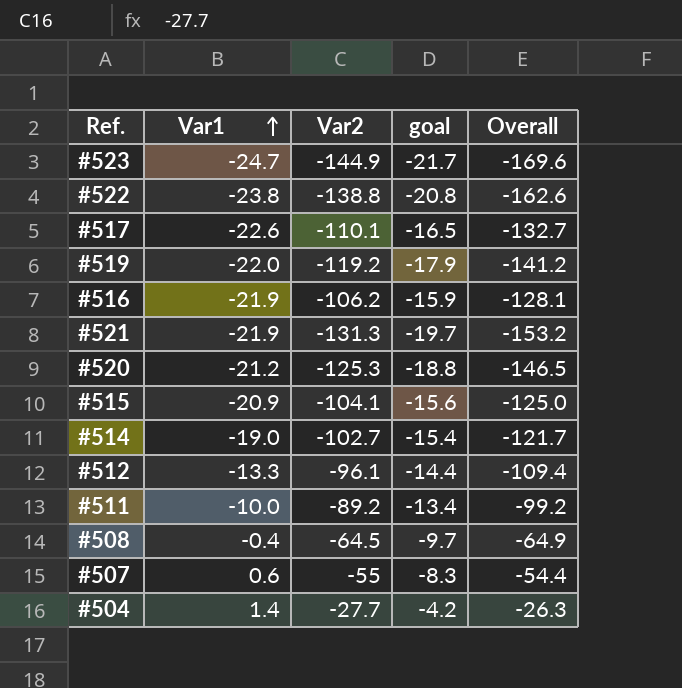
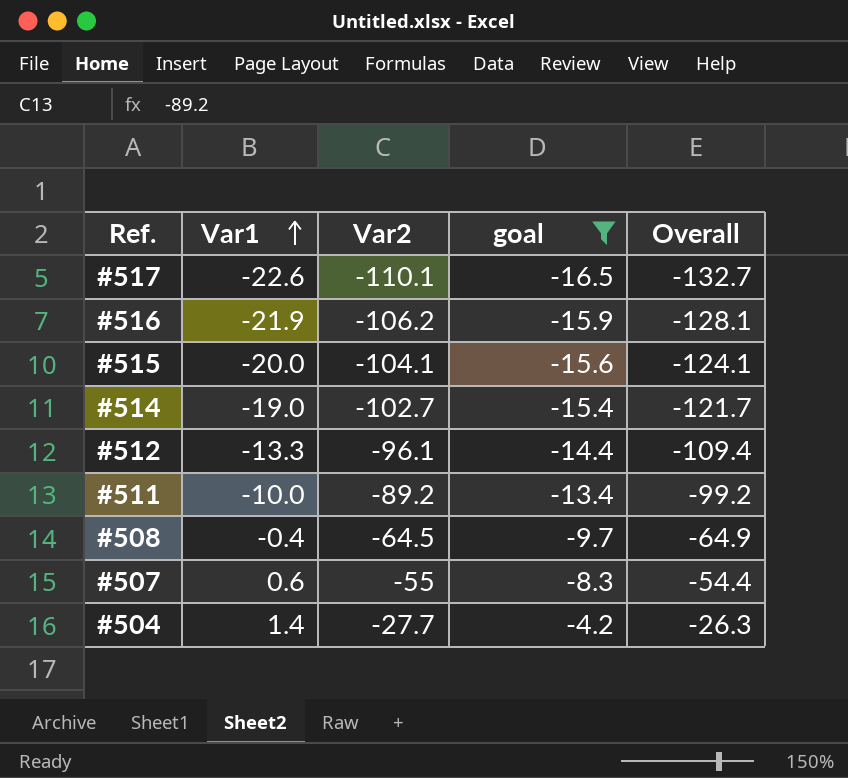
filter: none -> goal >= -16.5
#515 | Var1: -20.9 -> -20.0
#515 | Overall: -125.0 -> -124.1

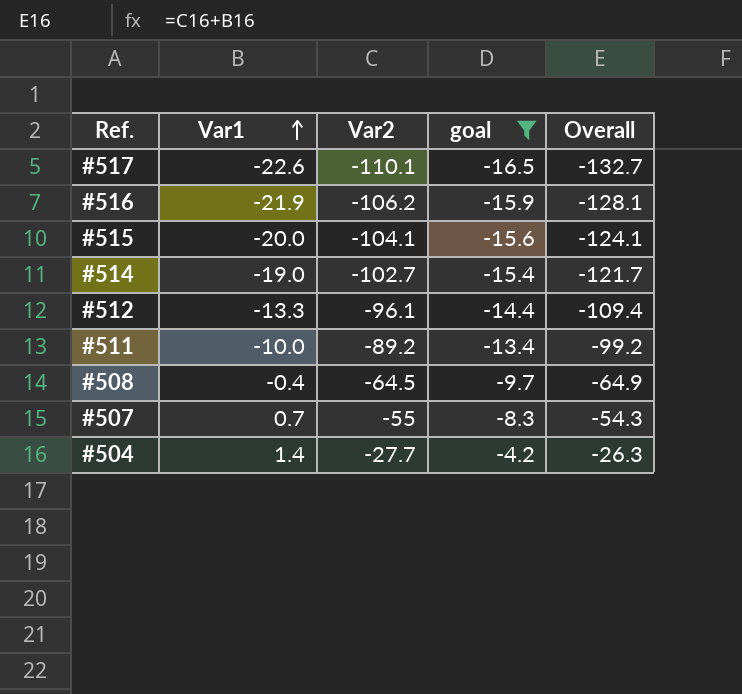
#507 | Var1: 0.6 -> 0.7
#507 | Overall: -54.4 -> -54.3

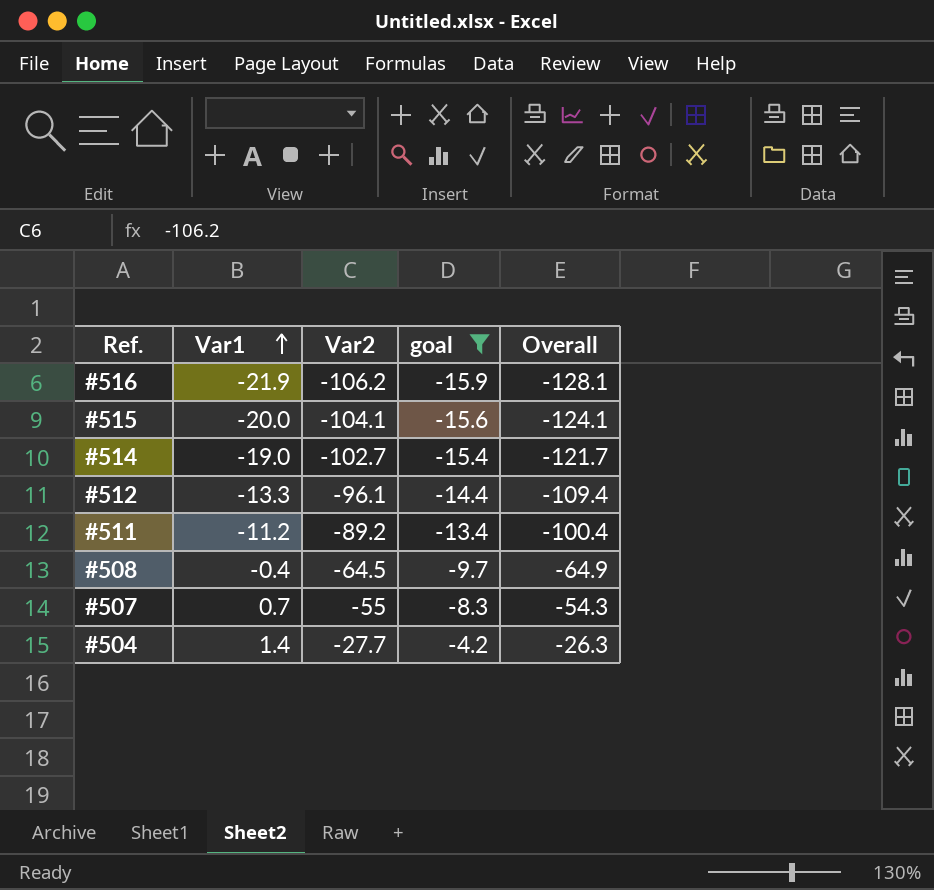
row #517: -22.6 | -110.1 | -16.5 | -132.7 -> none
#511 | Var1: -10.0 -> -11.2
#511 | Overall: -99.2 -> -100.4

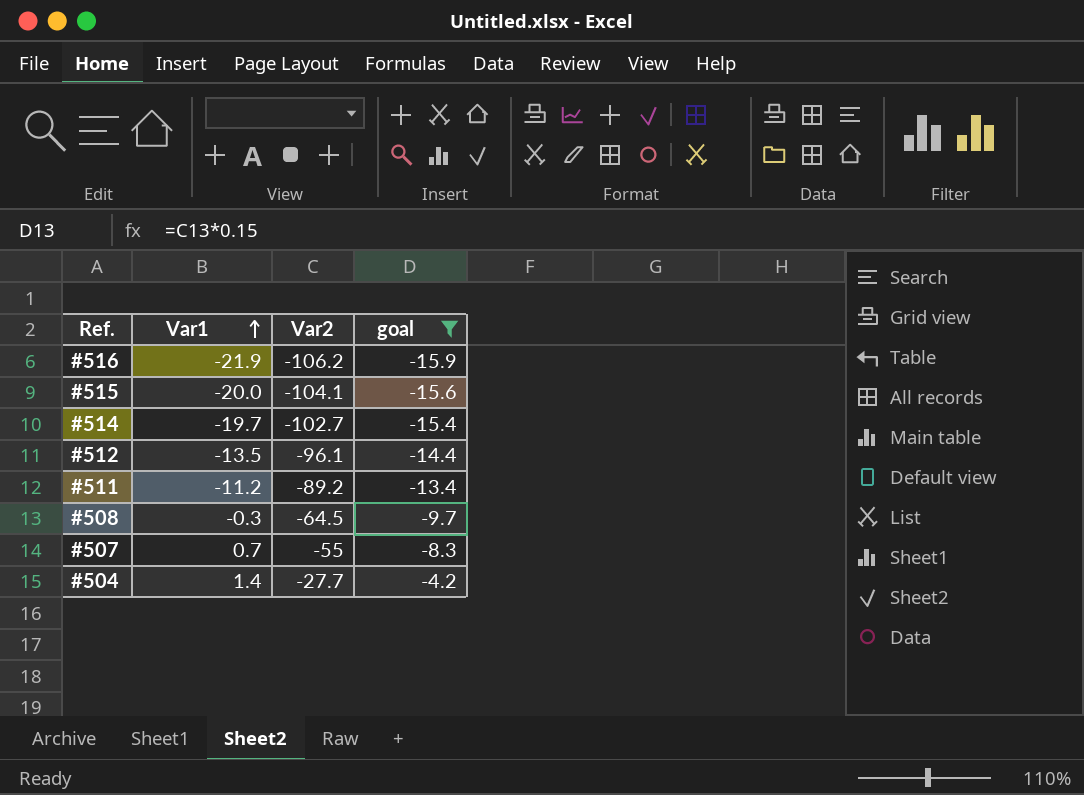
column Overall | formula: [Var1] + [Var2] -> none
#514 | Var1: -19.0 -> -19.7
#512 | Var1: -13.3 -> -13.5
#508 | Var1: -0.4 -> -0.3

